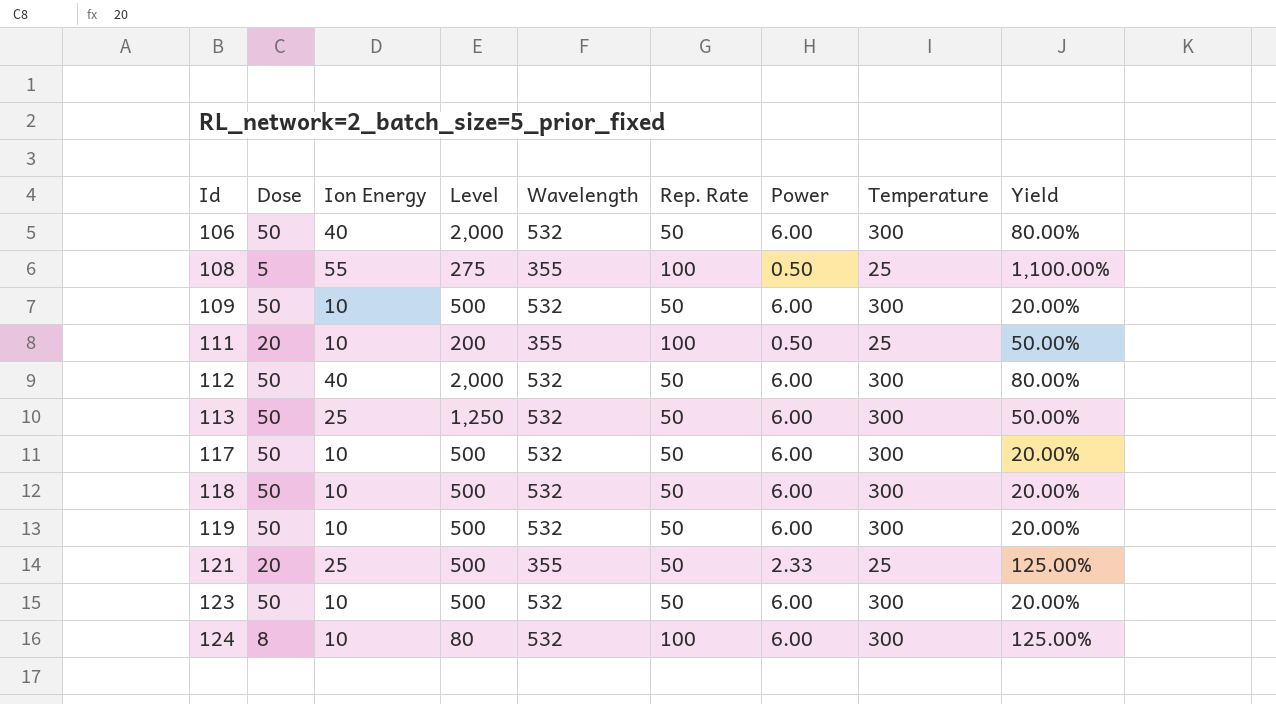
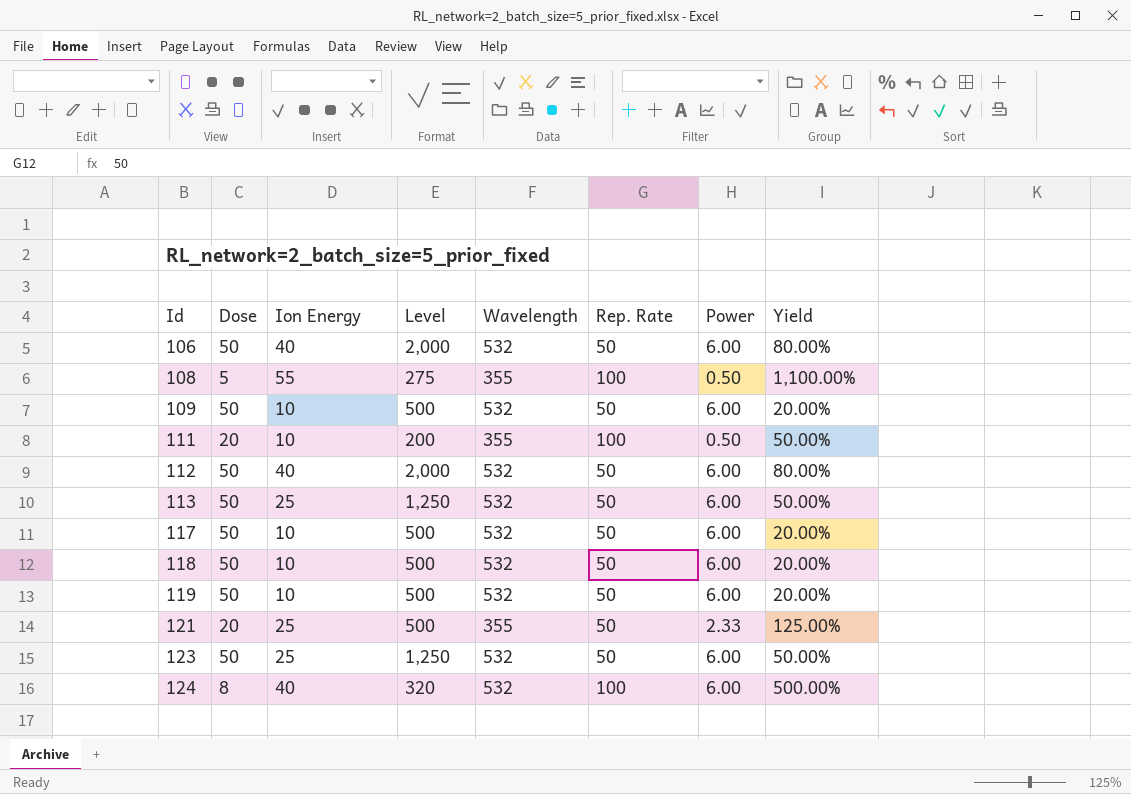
column Temperature | position: 8 -> none
123 | Ion Energy: 10 -> 25
123 | Level: 500 -> 1,250
123 | Yield: 20.00% -> 50.00%
124 | Ion Energy: 10 -> 40
124 | Level: 80 -> 320
124 | Yield: 125.00% -> 500.00%

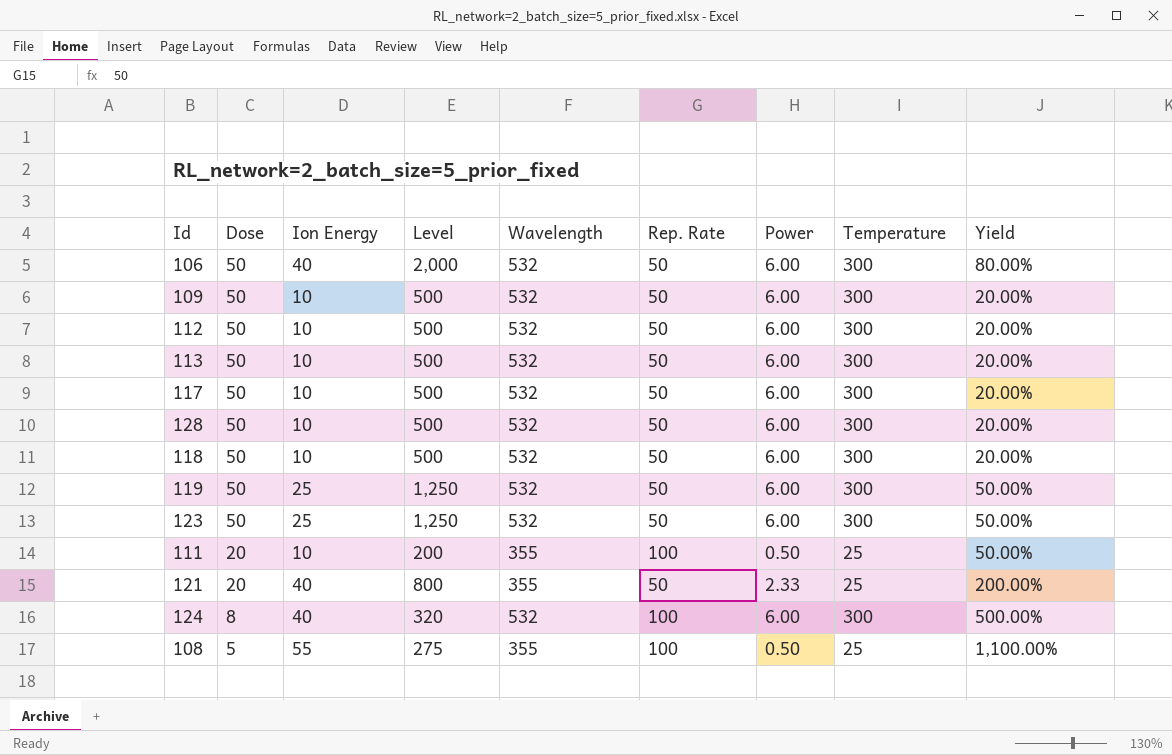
row order: Id ascending -> Dose descending
column Temperature | position: none -> 8
112 | Ion Energy: 40 -> 10
112 | Level: 2,000 -> 500
112 | Yield: 80.00% -> 20.00%
113 | Ion Energy: 25 -> 10
113 | Level: 1,250 -> 500
113 | Yield: 50.00% -> 20.00%
row 128: none -> 50 | 10 | 500 | 532 | 50 | 6.00 | 300 | 20.00%
119 | Ion Energy: 10 -> 25
119 | Level: 500 -> 1,250
119 | Yield: 20.00% -> 50.00%
121 | Ion Energy: 25 -> 40
121 | Level: 500 -> 800
121 | Yield: 125.00% -> 200.00%

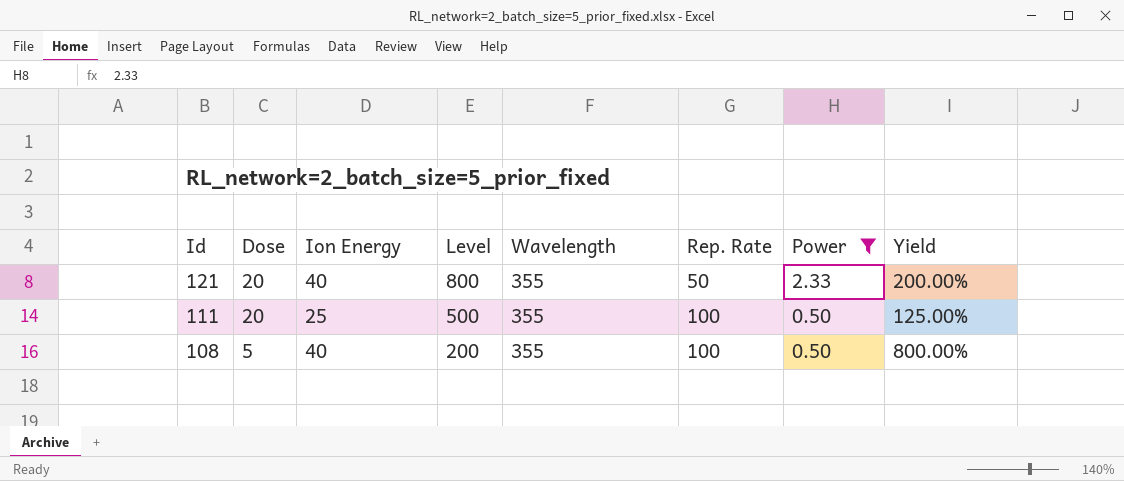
filter: none -> Power != 6.00
row order: Dose descending -> Id descending
column Temperature | position: 8 -> none
111 | Ion Energy: 10 -> 25
111 | Level: 200 -> 500
111 | Yield: 50.00% -> 125.00%
108 | Ion Energy: 55 -> 40
108 | Level: 275 -> 200
108 | Yield: 1,100.00% -> 800.00%

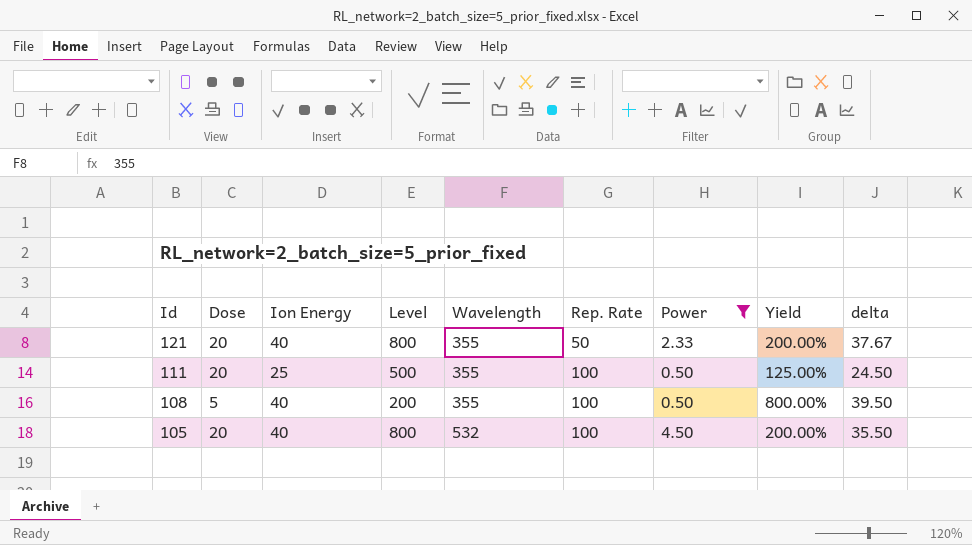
column delta | formula: none -> [Ion Energy] - [Power]
row 105: none -> 20 | 40 | 800 | 532 | 100 | 4.50 | 200.00% | 35.50

